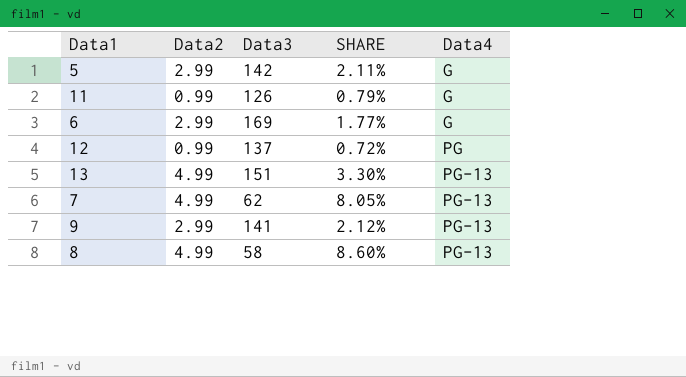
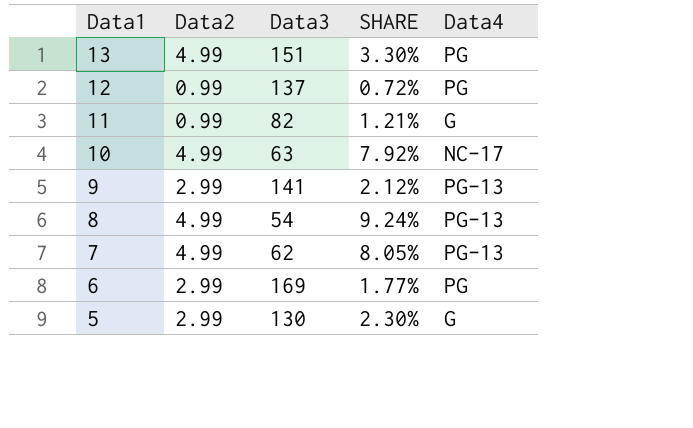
row order: Data4 ascending -> Data1 descending
13 | Data4: PG-13 -> PG
11 | Data3: 126 -> 82
11 | SHARE: 0.79% -> 1.21%
row 10: none -> 4.99 | 63 | 7.92% | NC-17
8 | Data3: 58 -> 54
8 | SHARE: 8.60% -> 9.24%
6 | Data4: G -> PG
5 | Data3: 142 -> 130
5 | SHARE: 2.11% -> 2.30%

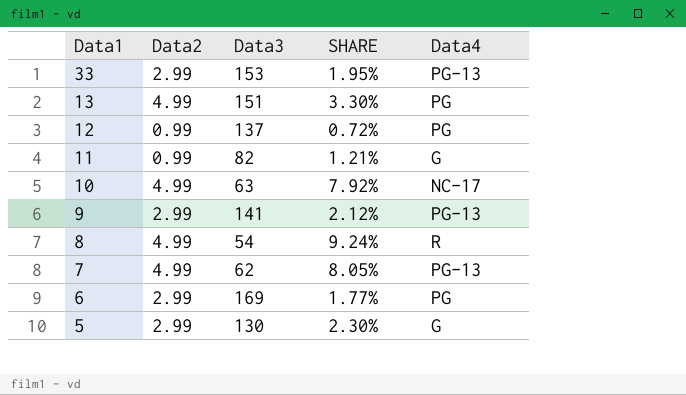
row 33: none -> 2.99 | 153 | 1.95% | PG-13
8 | Data4: PG-13 -> R

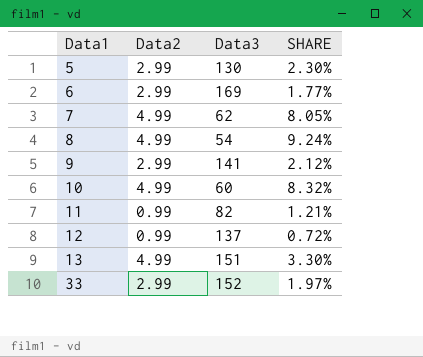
row order: Data1 descending -> Data1 ascending
column Data4 | position: 5 -> none
10 | Data3: 63 -> 60
10 | SHARE: 7.92% -> 8.32%
33 | Data3: 153 -> 152
33 | SHARE: 1.95% -> 1.97%

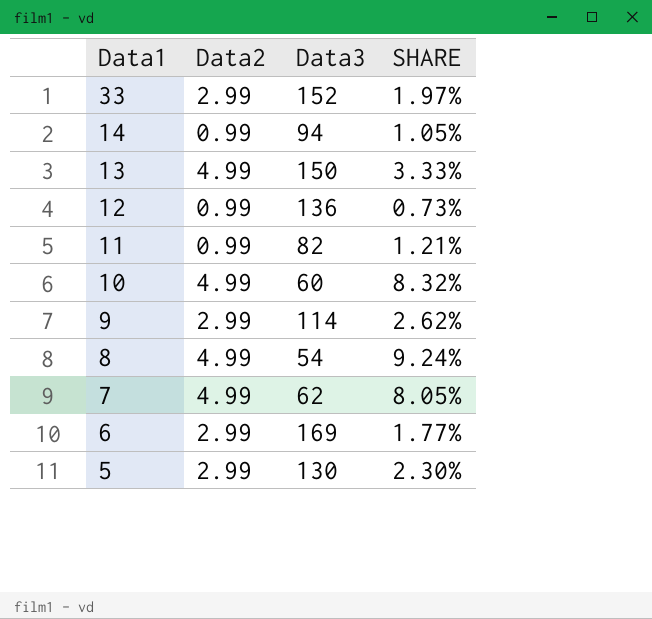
row order: Data1 ascending -> Data1 descending
row 14: none -> 0.99 | 94 | 1.05%
13 | Data3: 151 -> 150
13 | SHARE: 3.30% -> 3.33%
12 | Data3: 137 -> 136
12 | SHARE: 0.72% -> 0.73%
9 | Data3: 141 -> 114
9 | SHARE: 2.12% -> 2.62%

